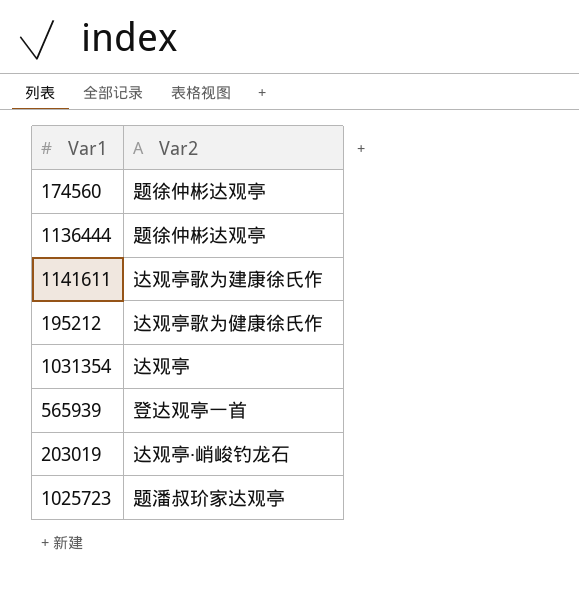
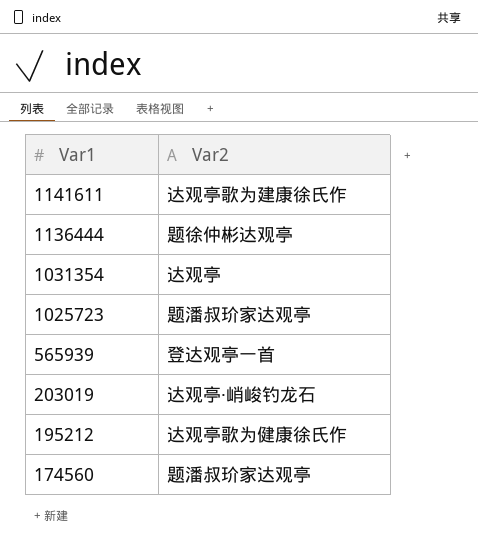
row order: none -> Var1 descending
174560 | Var2: 题徐仲彬达观亭 -> 题潘叔玠家达观亭

